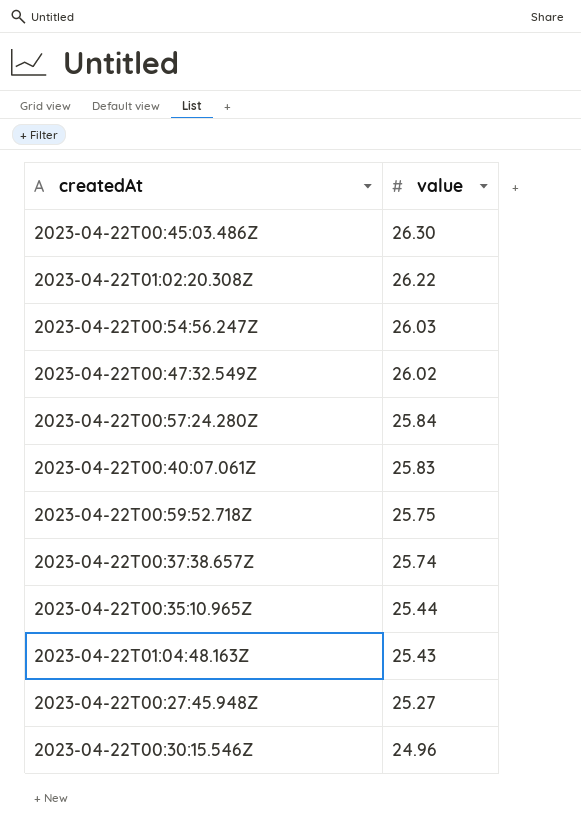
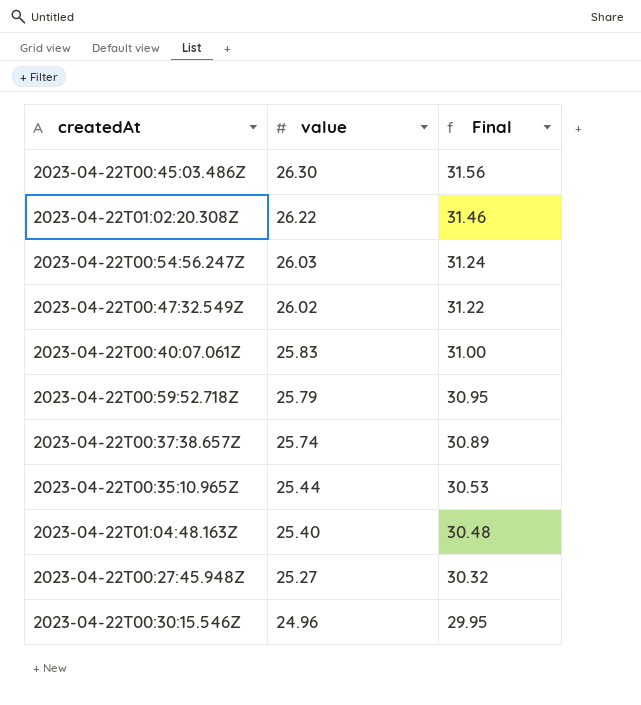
column Final | formula: none -> [value] * 1.2
row 2023-04-22T00:57:24.280Z: 25.84 -> none
2023-04-22T00:59:52.718Z | value: 25.75 -> 25.79
2023-04-22T01:04:48.163Z | value: 25.43 -> 25.40

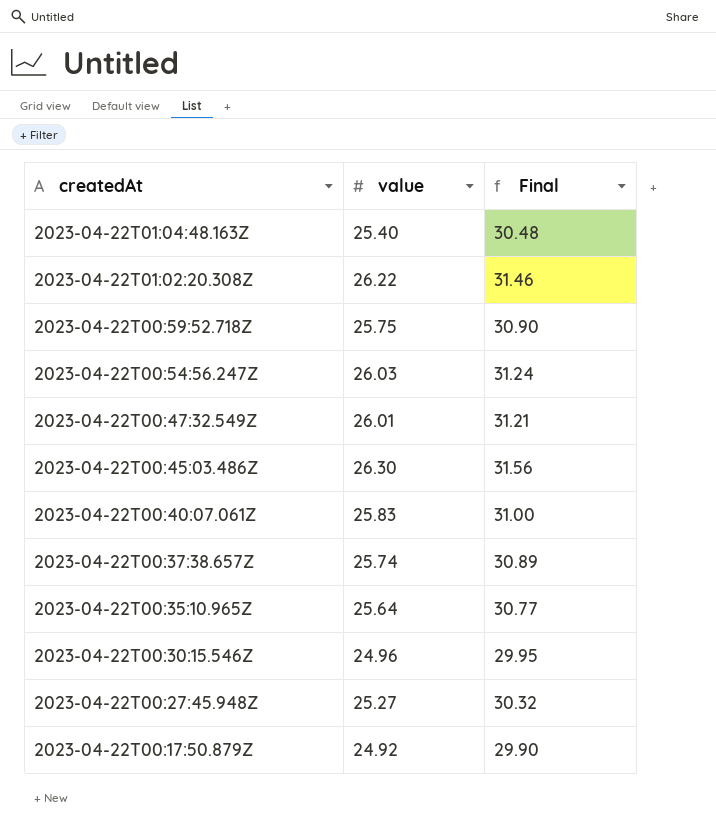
row order: value descending -> createdAt descending
2023-04-22T00:59:52.718Z | value: 25.79 -> 25.75
2023-04-22T00:59:52.718Z | Final: 30.95 -> 30.90
2023-04-22T00:47:32.549Z | value: 26.02 -> 26.01
2023-04-22T00:47:32.549Z | Final: 31.22 -> 31.21
2023-04-22T00:35:10.965Z | value: 25.44 -> 25.64
2023-04-22T00:35:10.965Z | Final: 30.53 -> 30.77
row 2023-04-22T00:17:50.879Z: none -> 24.92 | 29.90

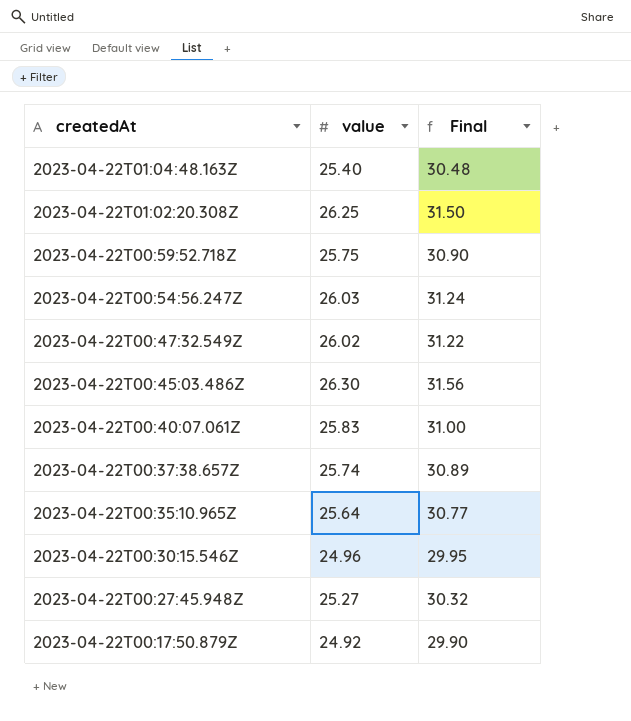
2023-04-22T01:02:20.308Z | value: 26.22 -> 26.25
2023-04-22T01:02:20.308Z | Final: 31.46 -> 31.50
2023-04-22T00:47:32.549Z | value: 26.01 -> 26.02
2023-04-22T00:47:32.549Z | Final: 31.21 -> 31.22

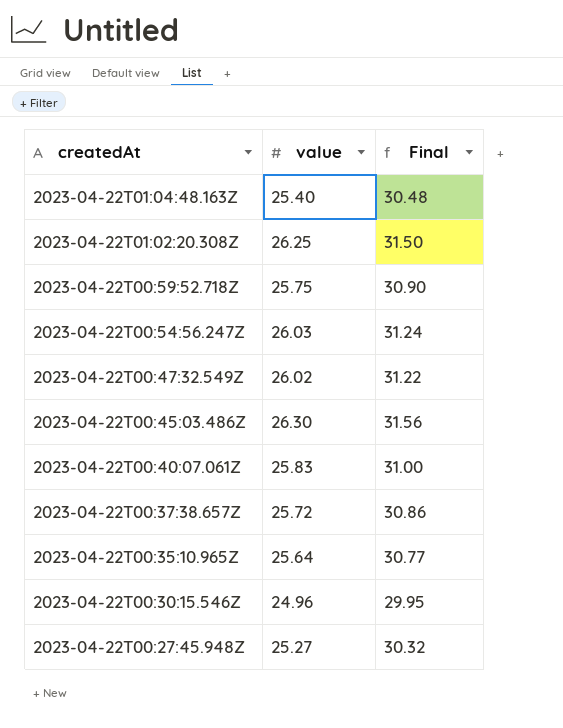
row 2023-04-22T00:17:50.879Z: 24.92 | 29.90 -> none
2023-04-22T00:37:38.657Z | value: 25.74 -> 25.72
2023-04-22T00:37:38.657Z | Final: 30.89 -> 30.86

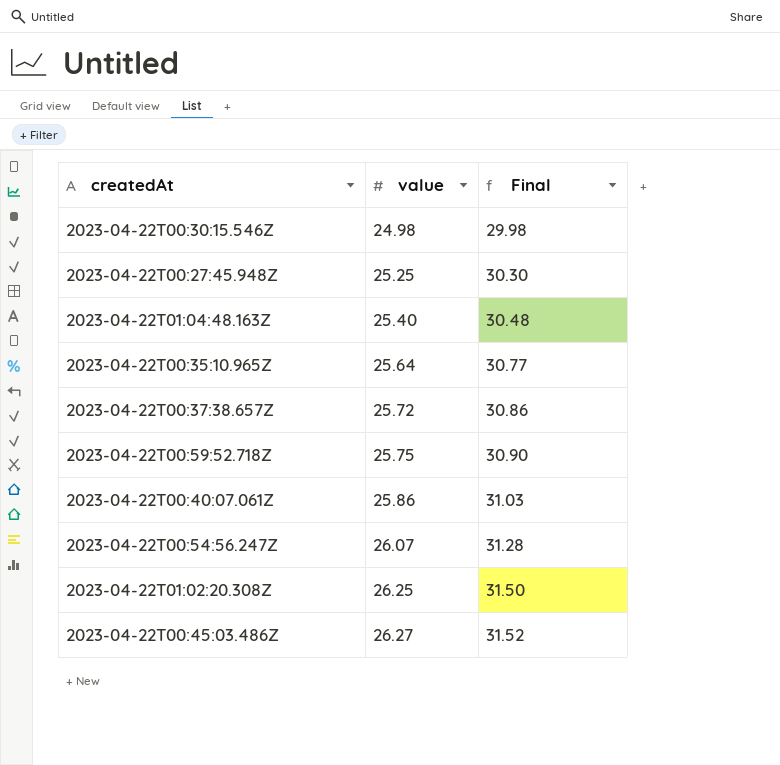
row order: createdAt descending -> value ascending
row 2023-04-22T00:47:32.549Z: 26.02 | 31.22 -> none
2023-04-22T00:30:15.546Z | value: 24.96 -> 24.98
2023-04-22T00:30:15.546Z | Final: 29.95 -> 29.98
2023-04-22T00:27:45.948Z | value: 25.27 -> 25.25
2023-04-22T00:27:45.948Z | Final: 30.32 -> 30.30
2023-04-22T00:40:07.061Z | value: 25.83 -> 25.86
2023-04-22T00:40:07.061Z | Final: 31.00 -> 31.03
2023-04-22T00:54:56.247Z | value: 26.03 -> 26.07
2023-04-22T00:54:56.247Z | Final: 31.24 -> 31.28
2023-04-22T00:45:03.486Z | value: 26.30 -> 26.27
2023-04-22T00:45:03.486Z | Final: 31.56 -> 31.52

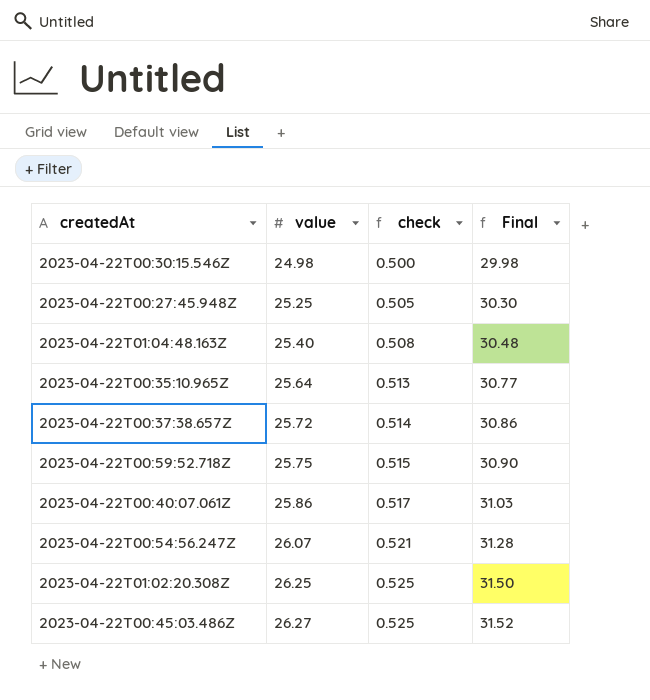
column check | formula: none -> [value] * 0.02

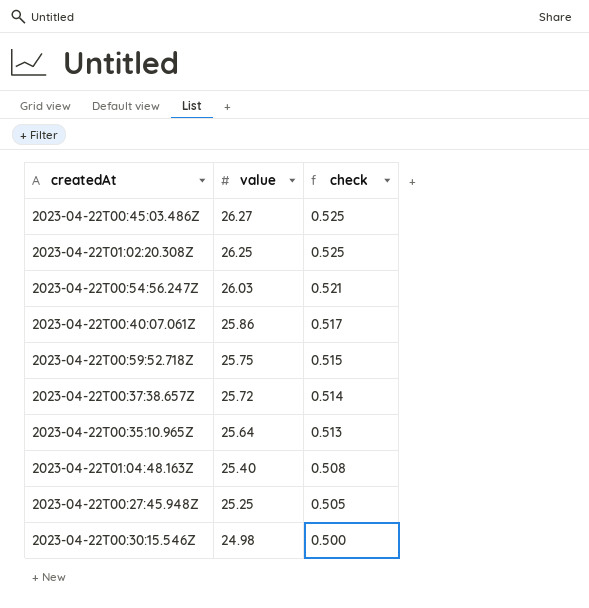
row order: value ascending -> value descending
column Final | formula: [value] * 1.2 -> none
2023-04-22T00:54:56.247Z | value: 26.07 -> 26.03

